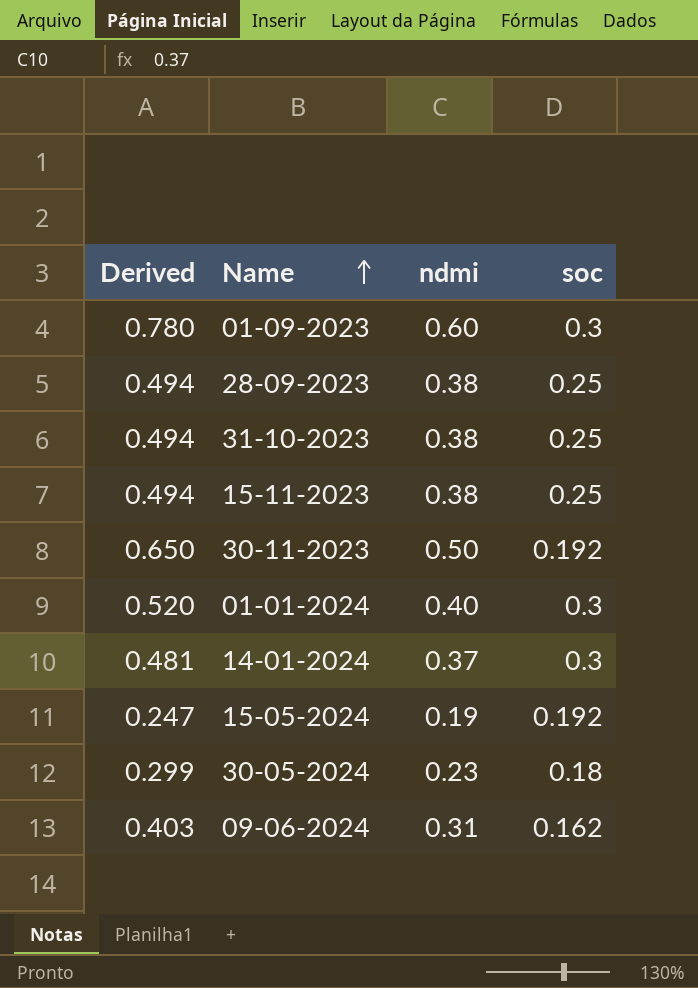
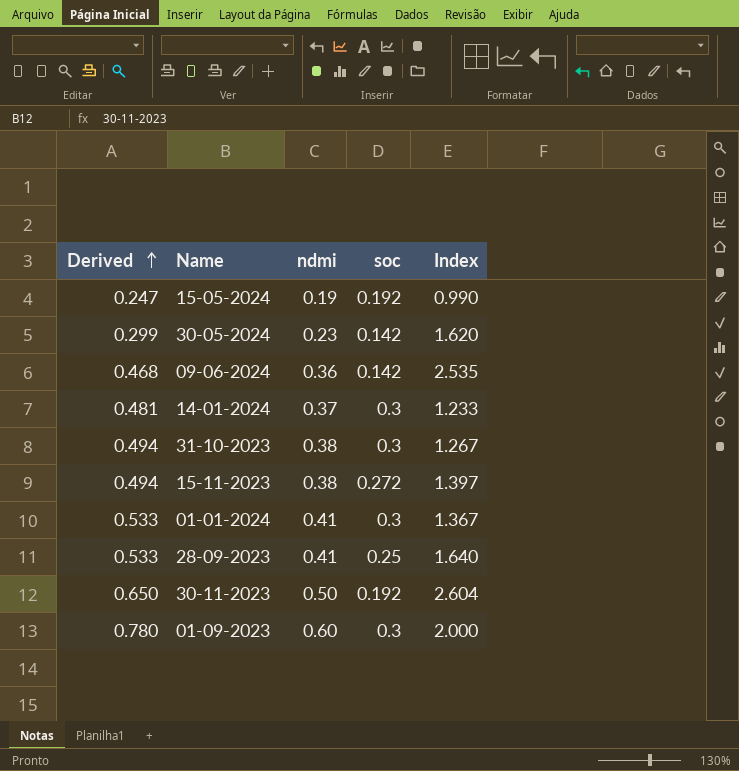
row order: Name ascending -> Derived ascending
column Index | formula: none -> [ndmi] / [soc]
30-05-2024 | soc: 0.18 -> 0.142
09-06-2024 | Derived: 0.403 -> 0.468
09-06-2024 | ndmi: 0.31 -> 0.36
09-06-2024 | soc: 0.162 -> 0.142
31-10-2023 | soc: 0.25 -> 0.3
15-11-2023 | soc: 0.25 -> 0.272
01-01-2024 | Derived: 0.520 -> 0.533
01-01-2024 | ndmi: 0.40 -> 0.41
28-09-2023 | Derived: 0.494 -> 0.533
28-09-2023 | ndmi: 0.38 -> 0.41

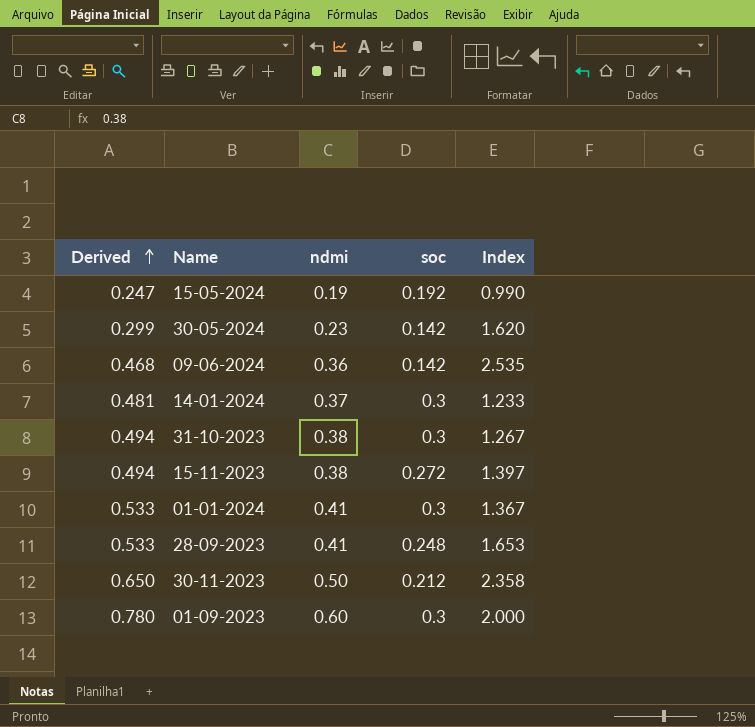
28-09-2023 | soc: 0.25 -> 0.248
28-09-2023 | Index: 1.640 -> 1.653
30-11-2023 | soc: 0.192 -> 0.212
30-11-2023 | Index: 2.604 -> 2.358

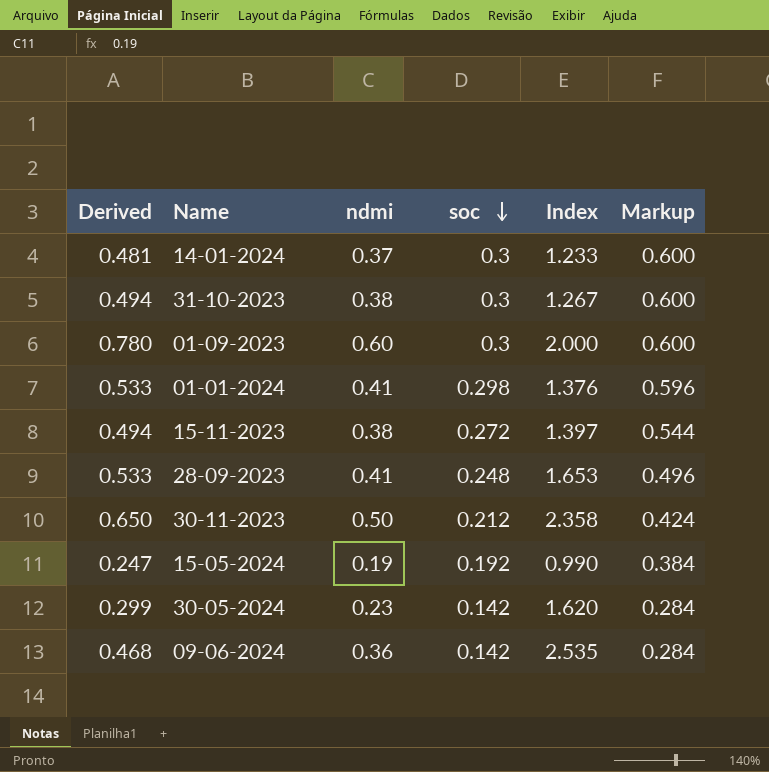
row order: Derived ascending -> soc descending
column Markup | formula: none -> [soc] * 2
01-01-2024 | soc: 0.3 -> 0.298
01-01-2024 | Index: 1.367 -> 1.376

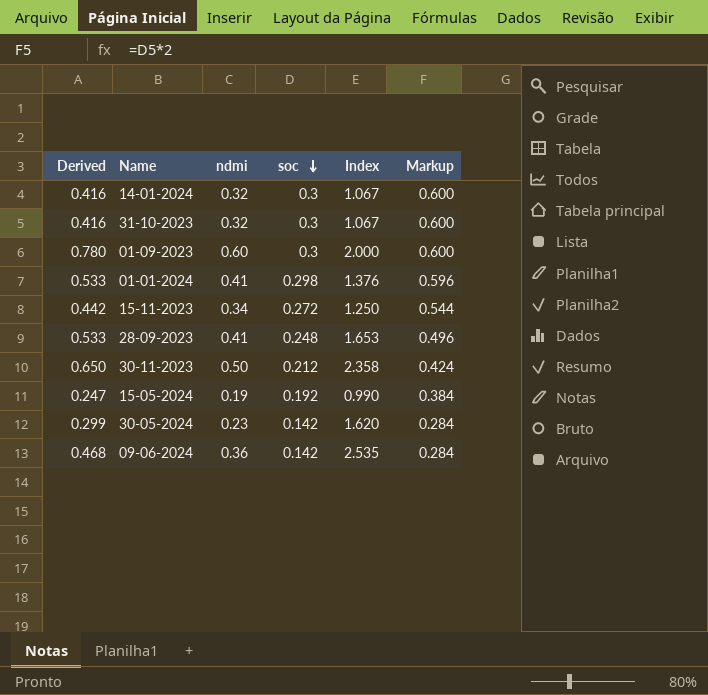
14-01-2024 | Derived: 0.481 -> 0.416
14-01-2024 | ndmi: 0.37 -> 0.32
14-01-2024 | Index: 1.233 -> 1.067
31-10-2023 | Derived: 0.494 -> 0.416
31-10-2023 | ndmi: 0.38 -> 0.32
31-10-2023 | Index: 1.267 -> 1.067
15-11-2023 | Derived: 0.494 -> 0.442
15-11-2023 | ndmi: 0.38 -> 0.34
15-11-2023 | Index: 1.397 -> 1.250

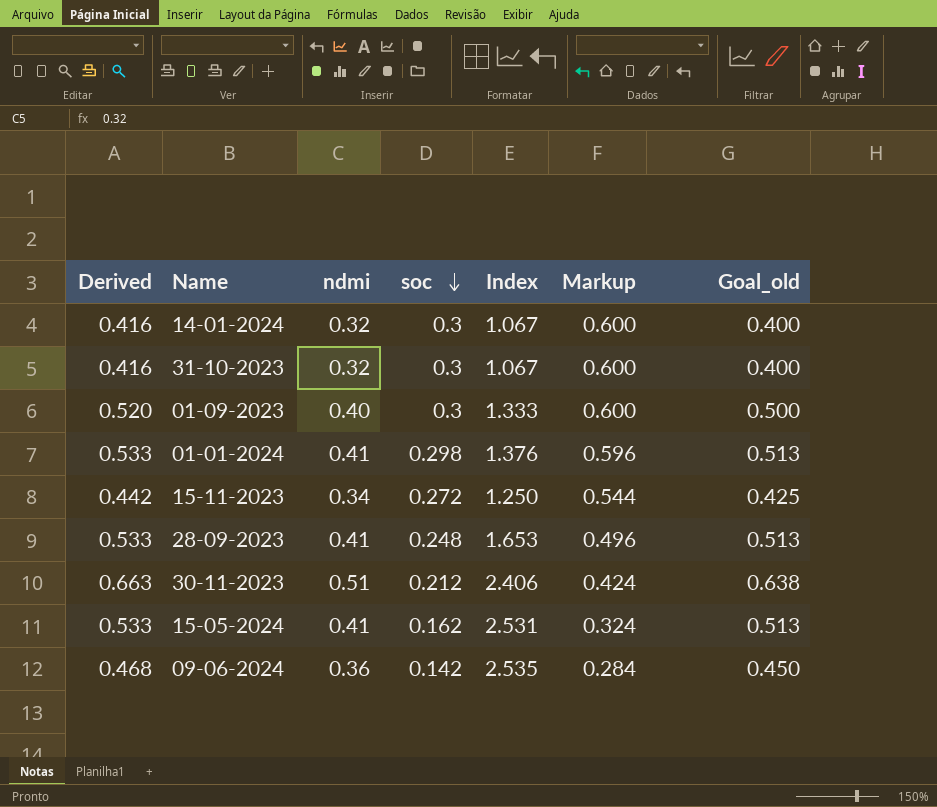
column Goal_old | formula: none -> [ndmi] * 1.25
row 30-05-2024: 0.299 | 0.23 | 0.142 | 1.620 | 0.284 -> none
01-09-2023 | Derived: 0.780 -> 0.520
01-09-2023 | ndmi: 0.60 -> 0.40
01-09-2023 | Index: 2.000 -> 1.333
30-11-2023 | Derived: 0.650 -> 0.663
30-11-2023 | ndmi: 0.50 -> 0.51
30-11-2023 | Index: 2.358 -> 2.406
15-05-2024 | Derived: 0.247 -> 0.533
15-05-2024 | ndmi: 0.19 -> 0.41
15-05-2024 | soc: 0.192 -> 0.162
15-05-2024 | Index: 0.990 -> 2.531
15-05-2024 | Markup: 0.384 -> 0.324

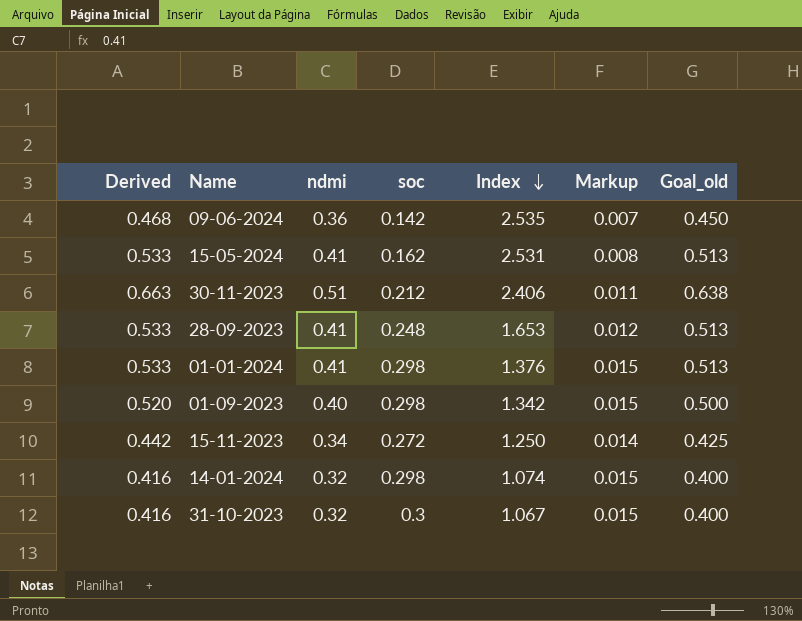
row order: soc descending -> Index descending
column Markup | formula: [soc] * 2 -> [soc] * 0.05
01-09-2023 | soc: 0.3 -> 0.298
01-09-2023 | Index: 1.333 -> 1.342
14-01-2024 | soc: 0.3 -> 0.298
14-01-2024 | Index: 1.067 -> 1.074

